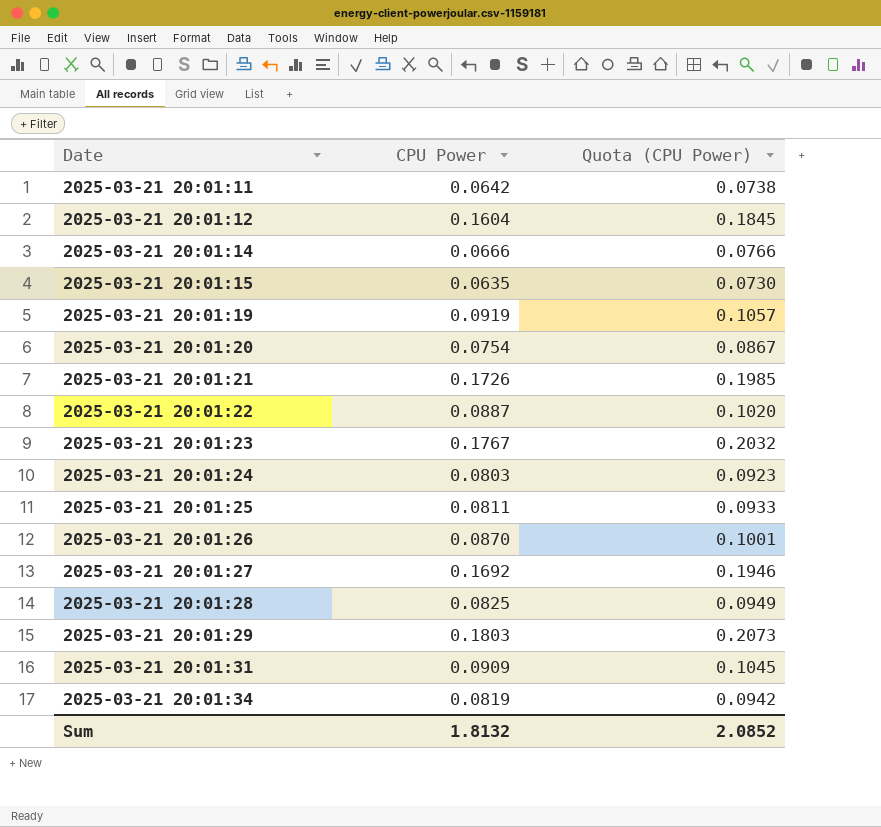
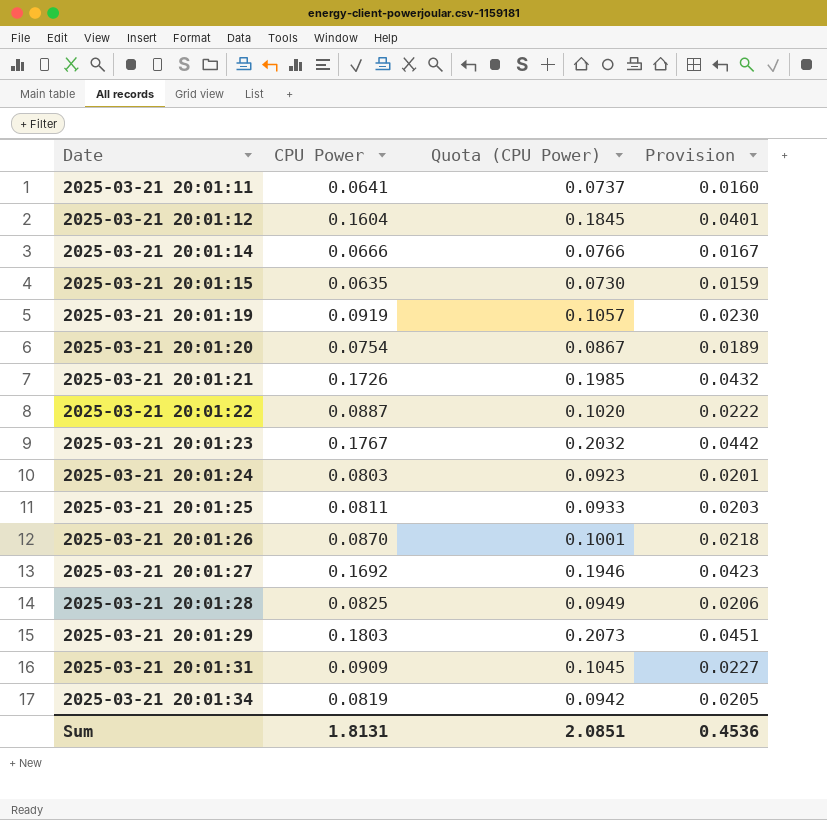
column Provision | formula: none -> [CPU Power] * 0.25
2025-03-21 20:01:11 | CPU Power: 0.0642 -> 0.0641
2025-03-21 20:01:11 | Quota (CPU Power): 0.0738 -> 0.0737
Sum | CPU Power: 1.8132 -> 1.8131
Sum | Quota (CPU Power): 2.0852 -> 2.0851

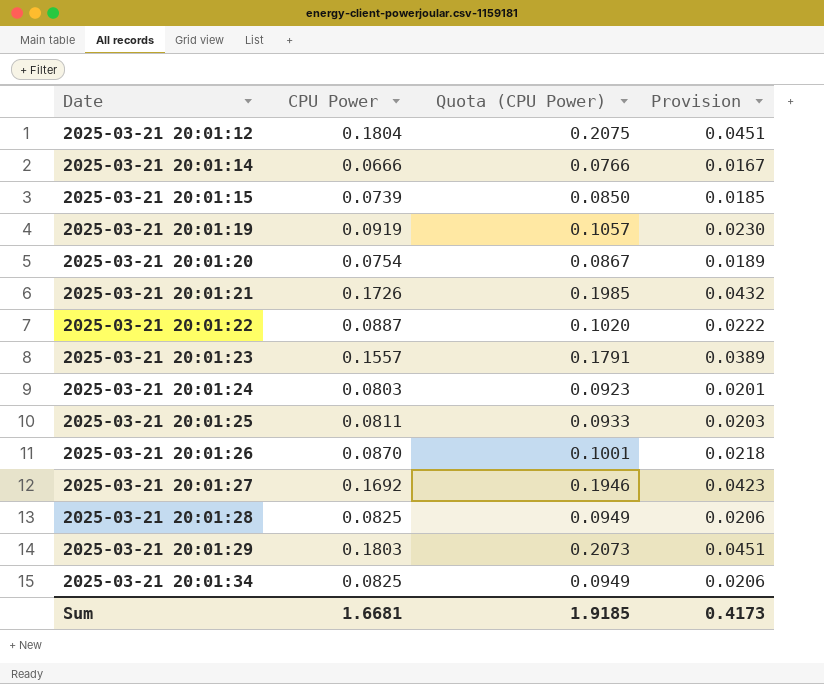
row 2025-03-21 20:01:11: 0.0641 | 0.0737 | 0.0160 -> none
row 2025-03-21 20:01:31: 0.0909 | 0.1045 | 0.0227 -> none
2025-03-21 20:01:12 | CPU Power: 0.1604 -> 0.1804
2025-03-21 20:01:12 | Quota (CPU Power): 0.1845 -> 0.2075
2025-03-21 20:01:12 | Provision: 0.0401 -> 0.0451
2025-03-21 20:01:15 | CPU Power: 0.0635 -> 0.0739
2025-03-21 20:01:15 | Quota (CPU Power): 0.0730 -> 0.0850
2025-03-21 20:01:15 | Provision: 0.0159 -> 0.0185
2025-03-21 20:01:23 | CPU Power: 0.1767 -> 0.1557
2025-03-21 20:01:23 | Quota (CPU Power): 0.2032 -> 0.1791
2025-03-21 20:01:23 | Provision: 0.0442 -> 0.0389
2025-03-21 20:01:34 | CPU Power: 0.0819 -> 0.0825
2025-03-21 20:01:34 | Quota (CPU Power): 0.0942 -> 0.0949
2025-03-21 20:01:34 | Provision: 0.0205 -> 0.0206
Sum | CPU Power: 1.8131 -> 1.6681
Sum | Quota (CPU Power): 2.0851 -> 1.9185
Sum | Provision: 0.4536 -> 0.4173

